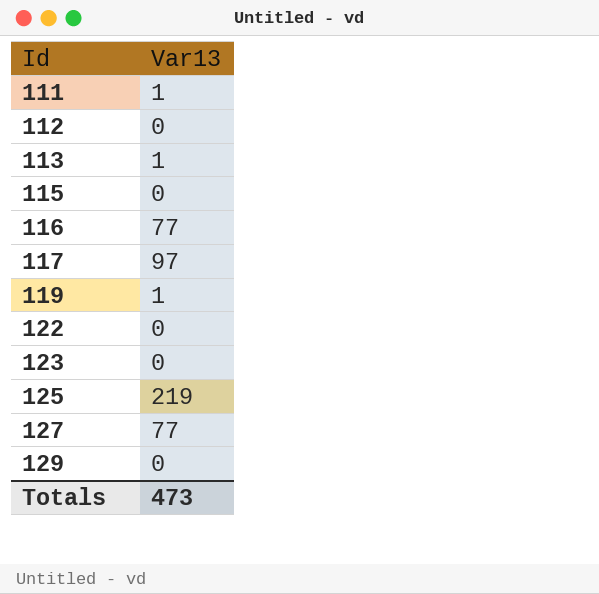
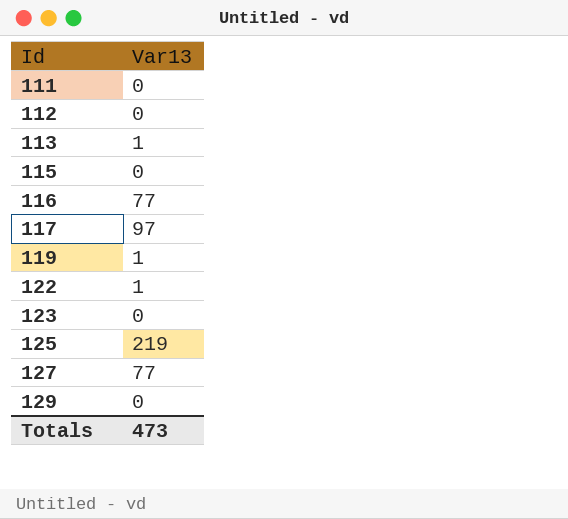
111 | Var13: 1 -> 0
122 | Var13: 0 -> 1

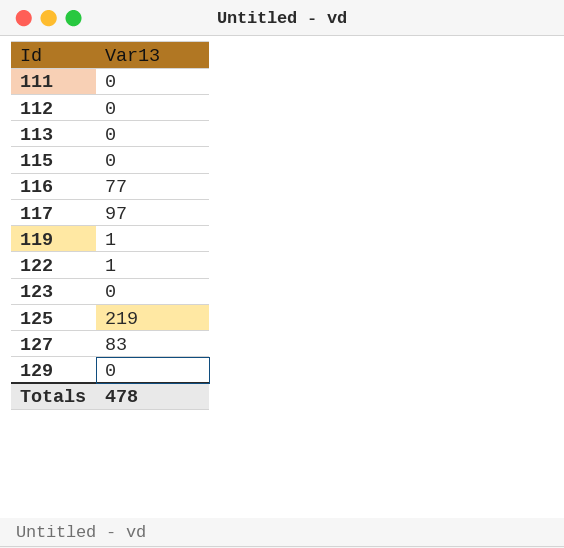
113 | Var13: 1 -> 0
127 | Var13: 77 -> 83
Totals | Var13: 473 -> 478

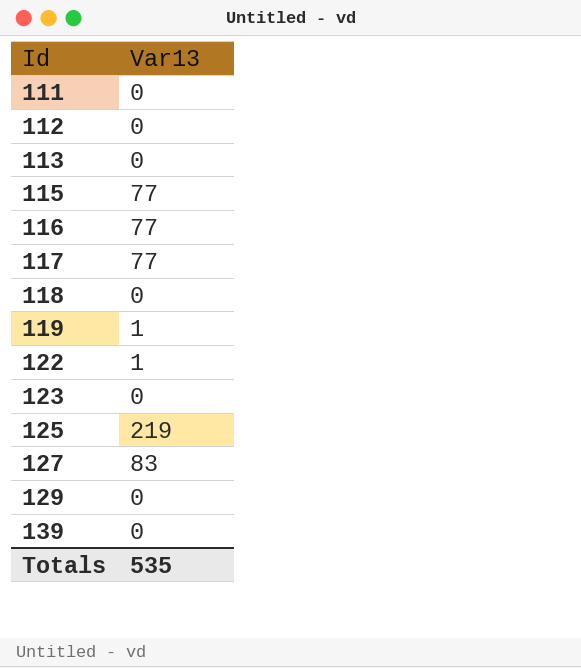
115 | Var13: 0 -> 77
117 | Var13: 97 -> 77
row 118: none -> 0
row 139: none -> 0
Totals | Var13: 478 -> 535

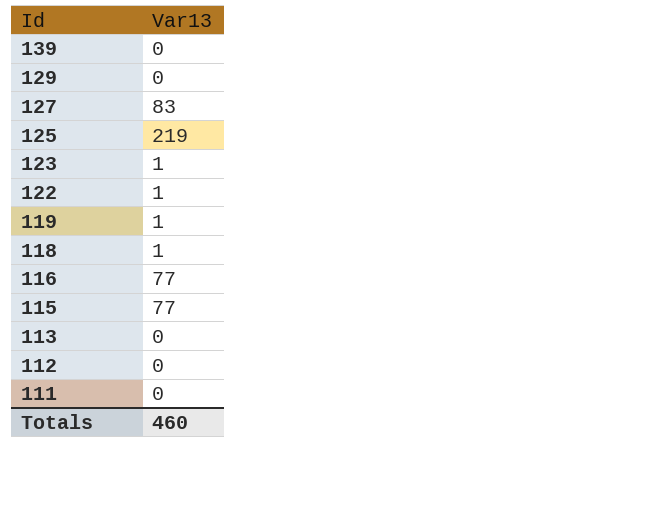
row order: Id ascending -> Id descending
row 117: 77 -> none
123 | Var13: 0 -> 1
118 | Var13: 0 -> 1
Totals | Var13: 535 -> 460

